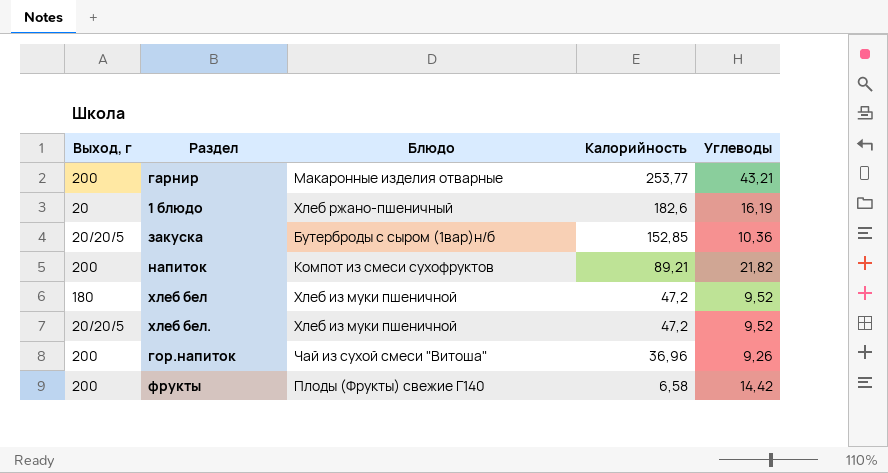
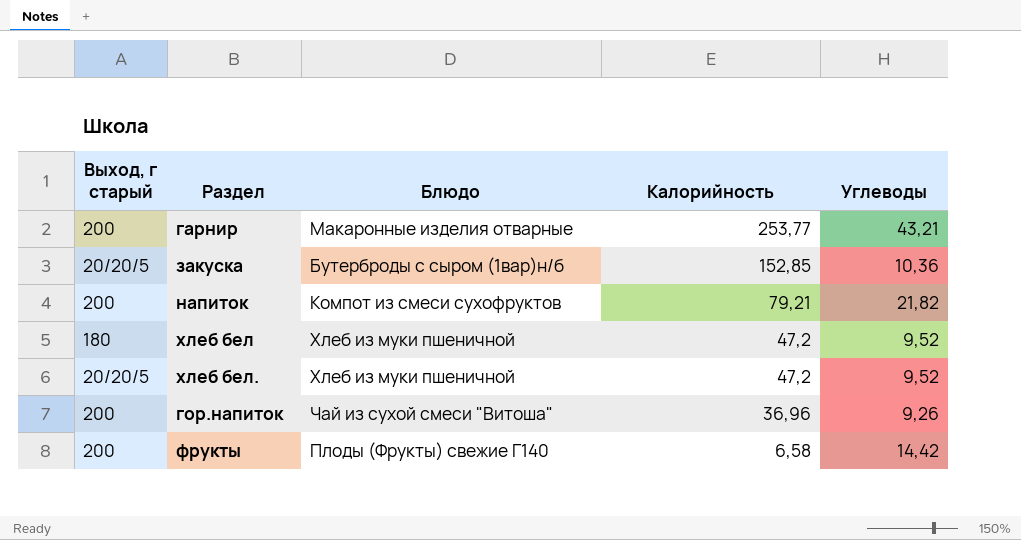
column name: Выход, г -> Выход, г старый
row 1 блюдо: 20 | Хлеб ржано-пшеничный | 182,6 | 16,19 -> none
напиток | Калорийность: 89,21 -> 79,21

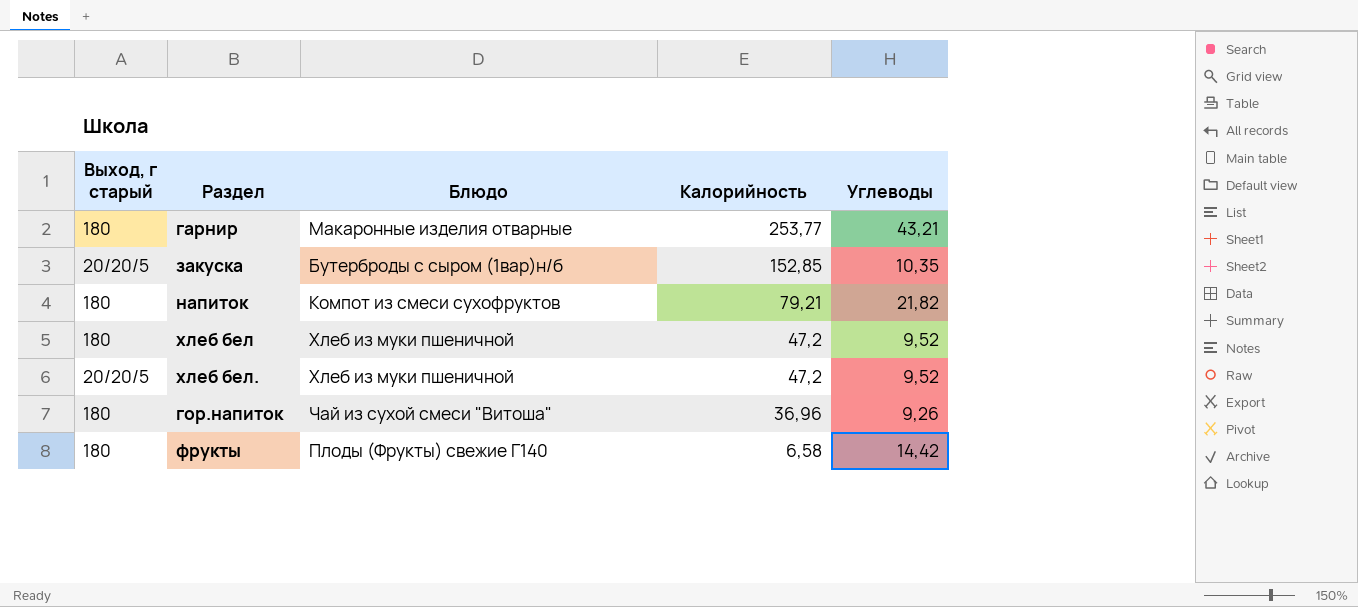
гарнир | Выход, г старый: 200 -> 180
закуска | Углеводы: 10,36 -> 10,35
напиток | Выход, г старый: 200 -> 180
гор.напиток | Выход, г старый: 200 -> 180
фрукты | Выход, г старый: 200 -> 180

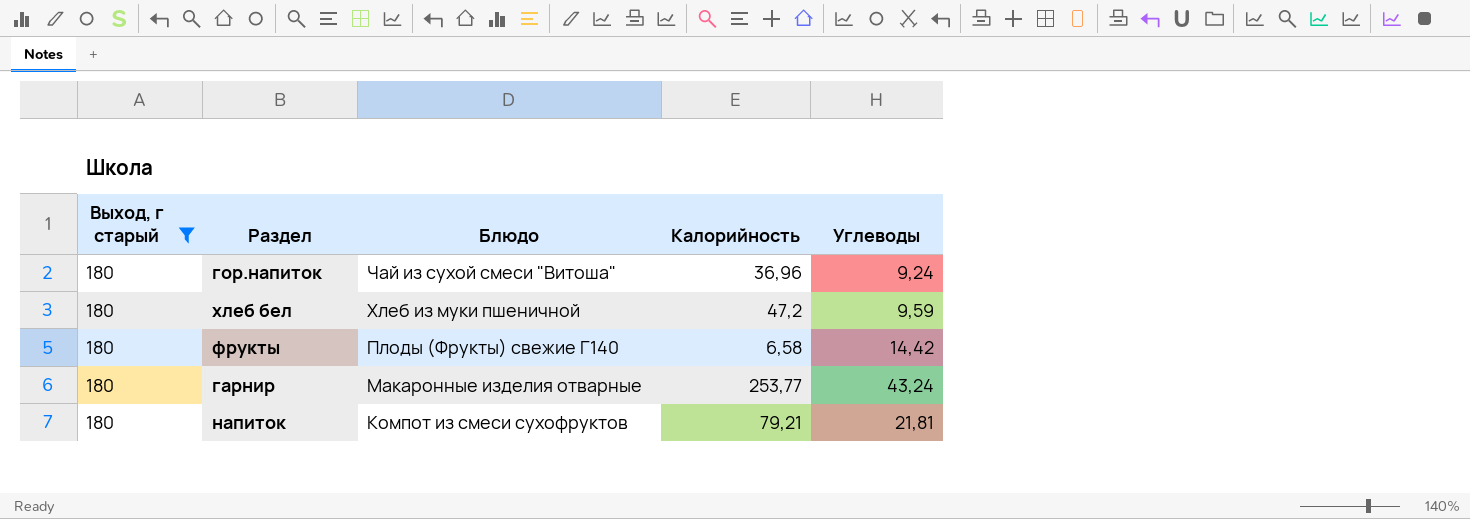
filter: none -> Выход, г старый = 180
row order: Калорийность descending -> Блюдо descending
гор.напиток | Углеводы: 9,26 -> 9,24
хлеб бел | Углеводы: 9,52 -> 9,59
гарнир | Углеводы: 43,21 -> 43,24
напиток | Углеводы: 21,82 -> 21,81

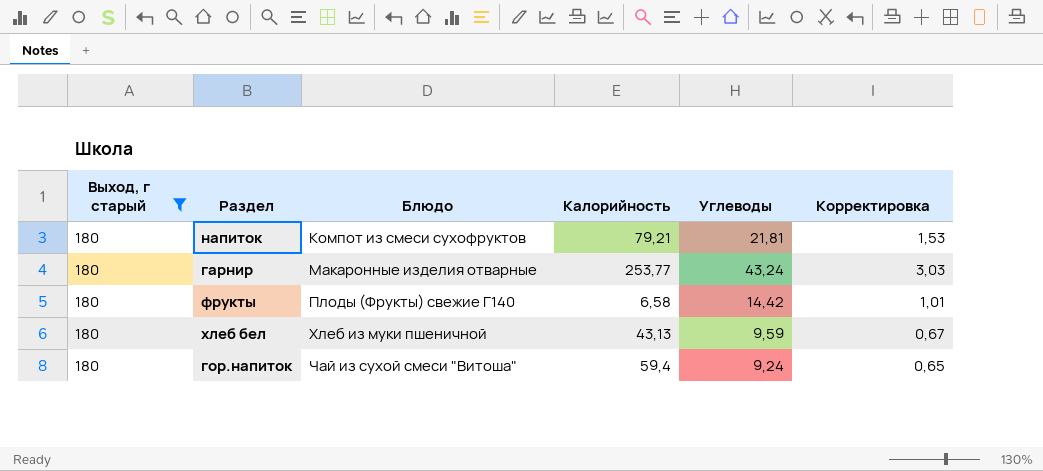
row order: Блюдо descending -> Блюдо ascending
column Корректировка | formula: none -> [Углеводы] * 0,07
хлеб бел | Калорийность: 47,2 -> 43,13
гор.напиток | Калорийность: 36,96 -> 59,4

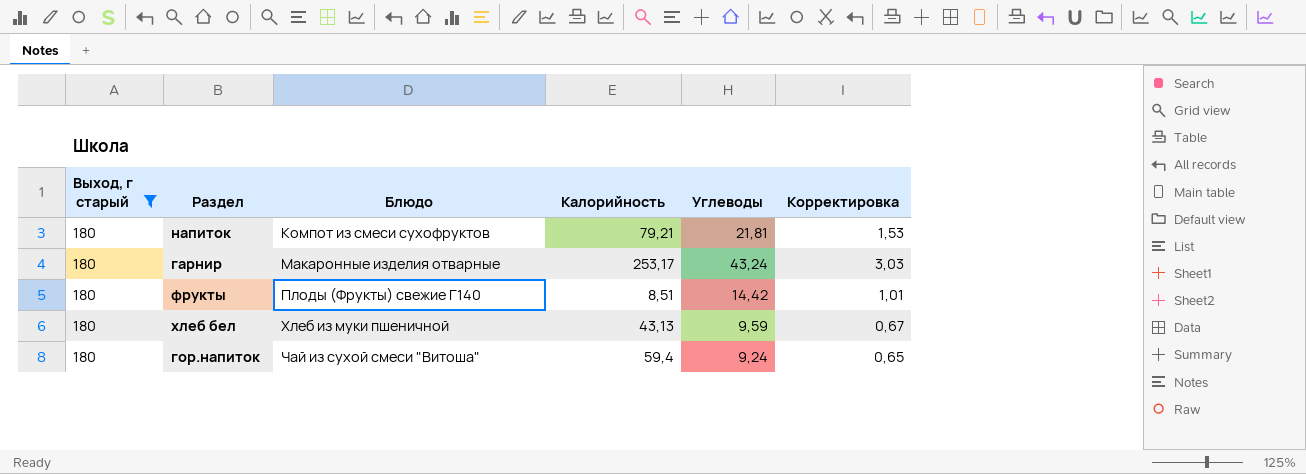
гарнир | Калорийность: 253,77 -> 253,17
фрукты | Калорийность: 6,58 -> 8,51

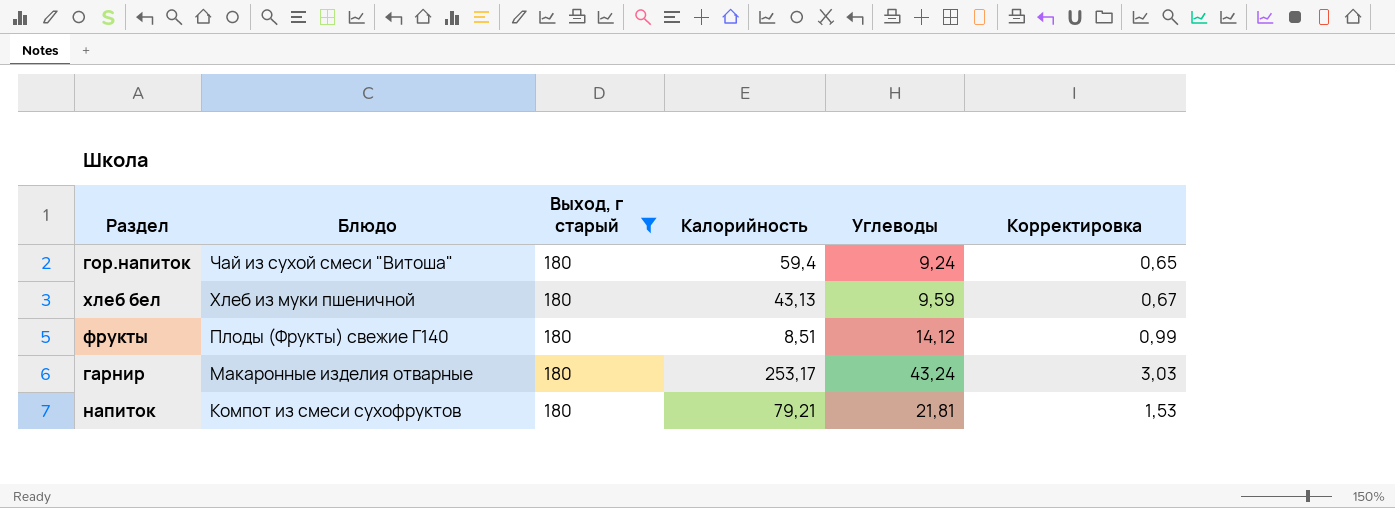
row order: Блюдо ascending -> Блюдо descending
column Выход, г старый | position: 1 -> 3
фрукты | Углеводы: 14,42 -> 14,12
фрукты | Корректировка: 1,01 -> 0,99

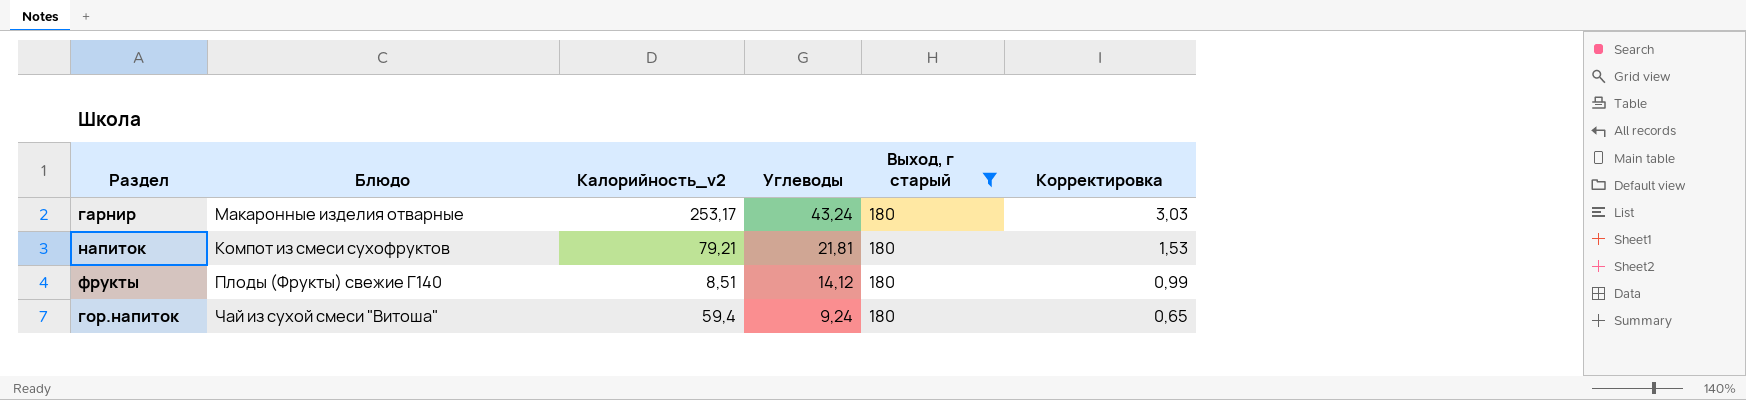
row order: Блюдо descending -> Углеводы descending
column name: Калорийность -> Калорийность_v2
column Выход, г старый | position: 3 -> 5
row хлеб бел: Хлеб из муки пшеничной | 180 | 43,13 | 9,59 | 0,67 -> none

